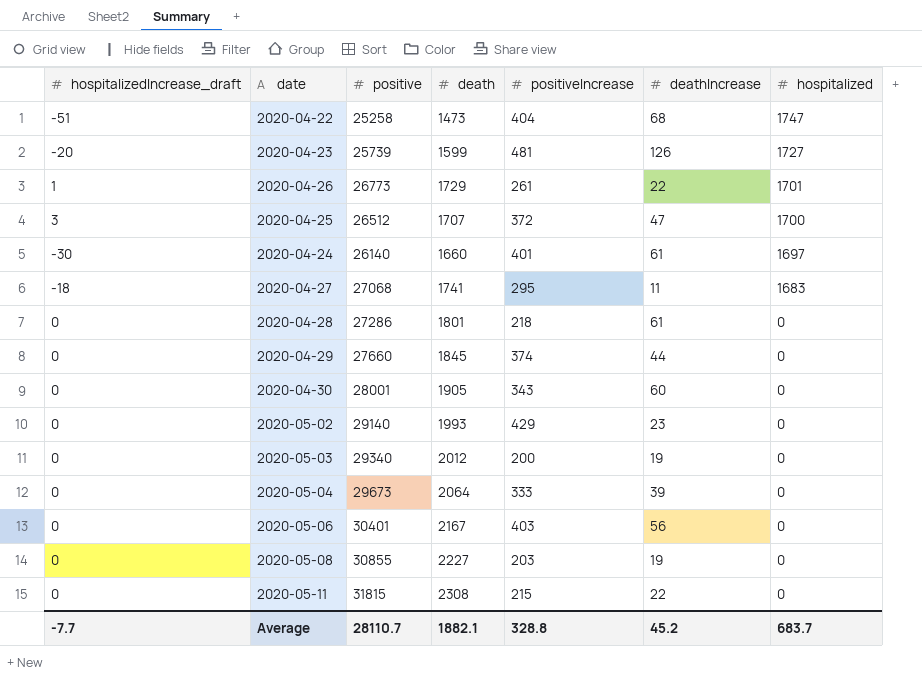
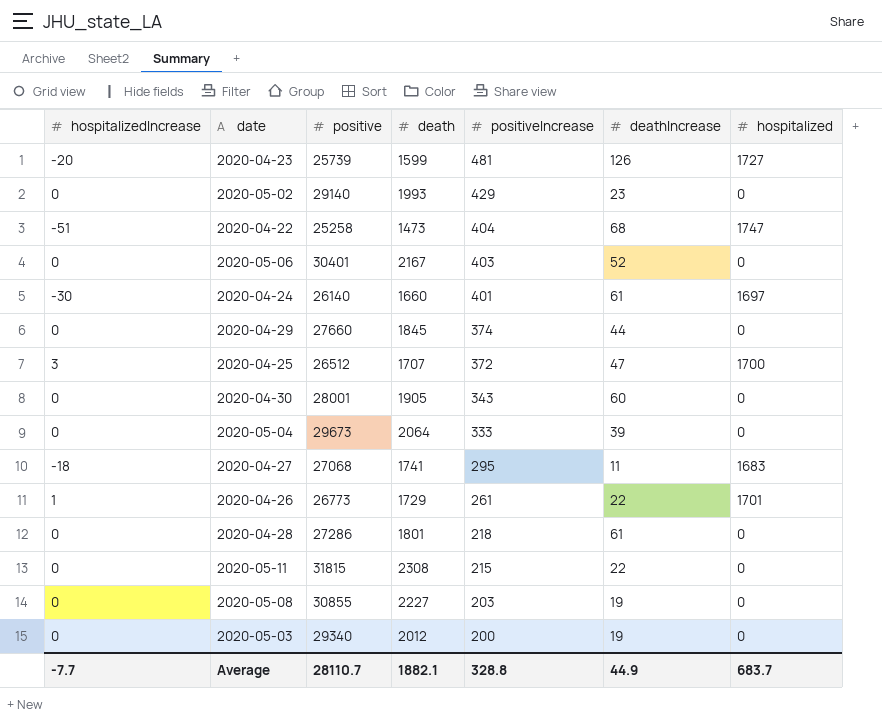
row order: hospitalized descending -> positiveIncrease descending
column name: hospitalizedIncrease_draft -> hospitalizedIncrease
2020-05-06 | deathIncrease: 56 -> 52
Average | deathIncrease: 45.2 -> 44.9

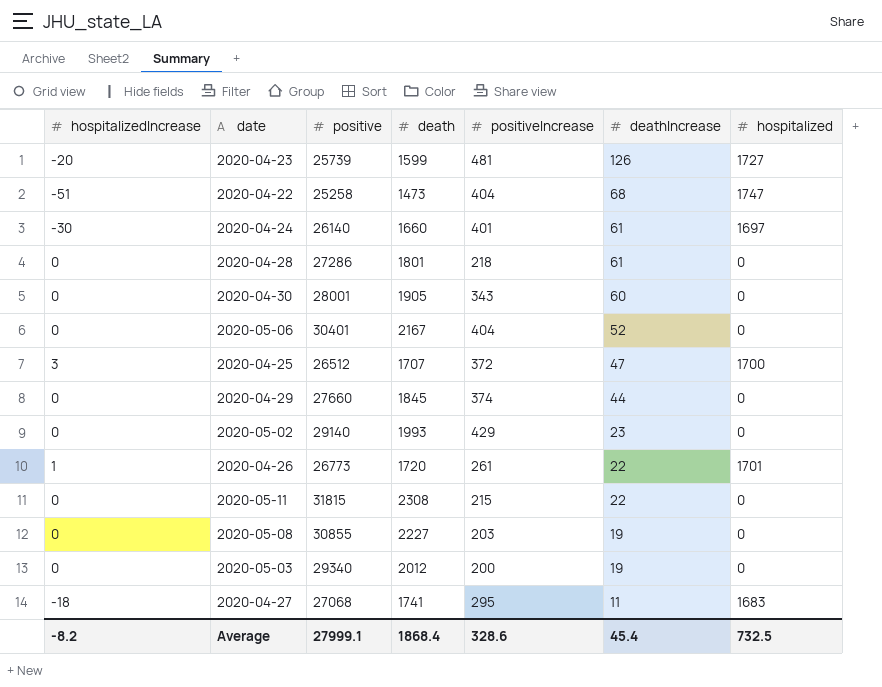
row order: positiveIncrease descending -> deathIncrease descending
row 2020-05-04: 0 | 29673 | 2064 | 333 | 39 | 0 -> none
2020-05-06 | positiveIncrease: 403 -> 404
2020-04-26 | death: 1729 -> 1720
Average | hospitalizedIncrease: -7.7 -> -8.2
Average | positive: 28110.7 -> 27999.1
Average | death: 1882.1 -> 1868.4
Average | positiveIncrease: 328.8 -> 328.6
Average | deathIncrease: 44.9 -> 45.4
Average | hospitalized: 683.7 -> 732.5

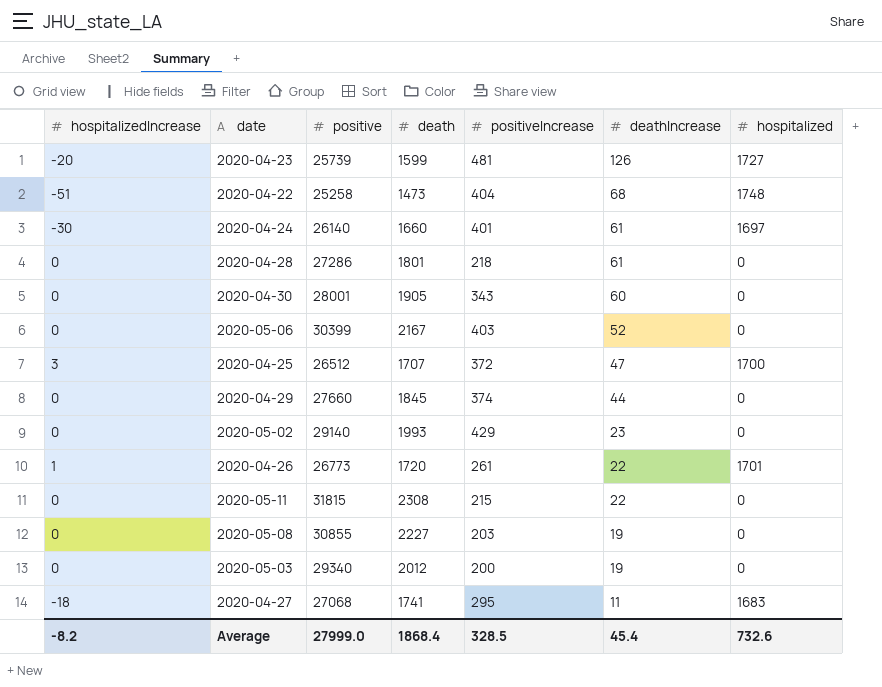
2020-04-22 | hospitalized: 1747 -> 1748
2020-05-06 | positive: 30401 -> 30399
2020-05-06 | positiveIncrease: 404 -> 403
Average | positive: 27999.1 -> 27999.0
Average | positiveIncrease: 328.6 -> 328.5
Average | hospitalized: 732.5 -> 732.6

